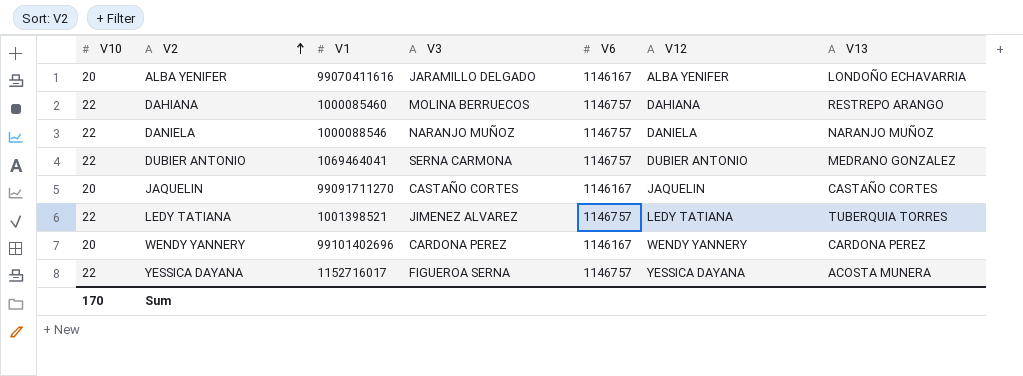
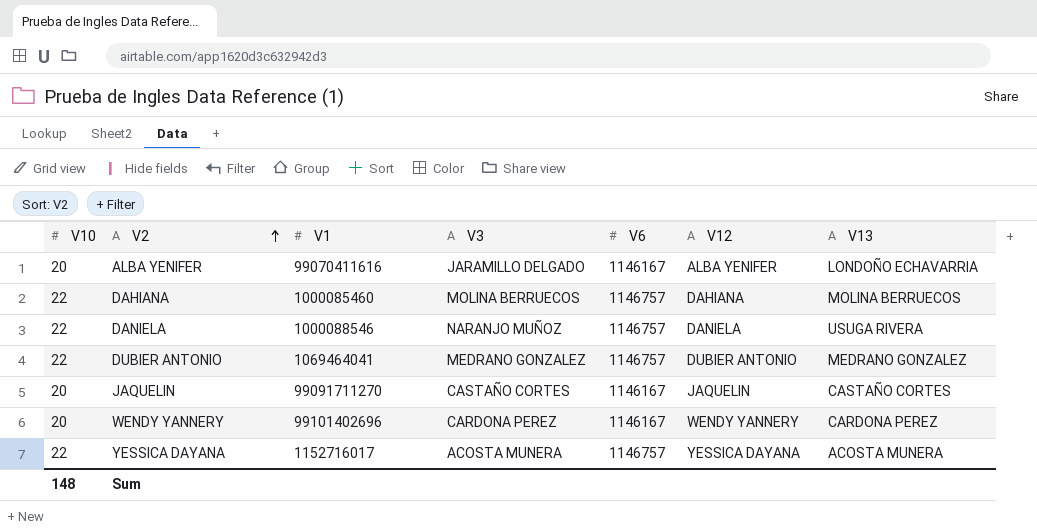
row LEDY TATIANA: 22 | 1001398521 | JIMENEZ ALVAREZ | 1146757 | LEDY TATIANA | TUBERQUIA TORRES -> none
DAHIANA | V13: RESTREPO ARANGO -> MOLINA BERRUECOS
DANIELA | V13: NARANJO MUÑOZ -> USUGA RIVERA
DUBIER ANTONIO | V3: SERNA CARMONA -> MEDRANO GONZALEZ
YESSICA DAYANA | V3: FIGUEROA SERNA -> ACOSTA MUNERA
Sum | V10: 170 -> 148

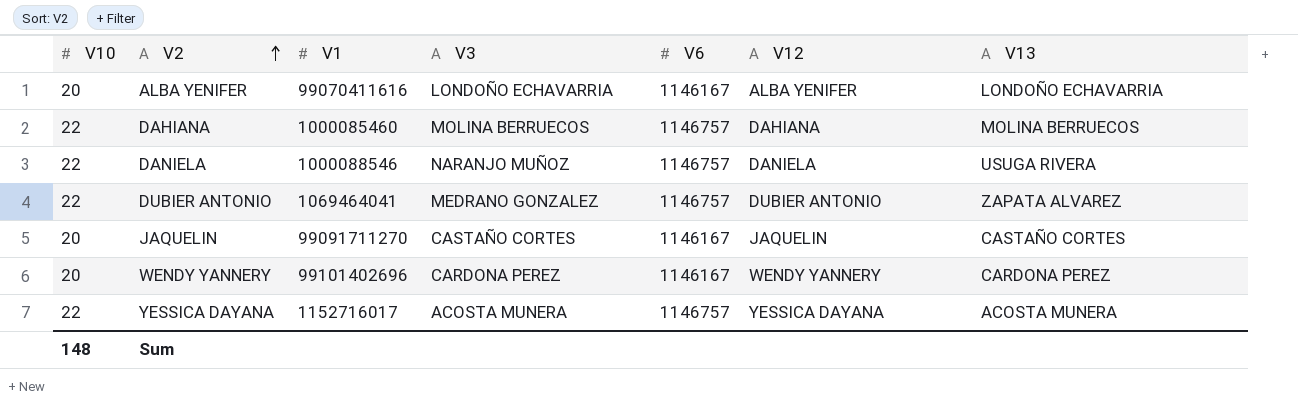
ALBA YENIFER | V3: JARAMILLO DELGADO -> LONDOÑO ECHAVARRIA
DUBIER ANTONIO | V13: MEDRANO GONZALEZ -> ZAPATA ALVAREZ

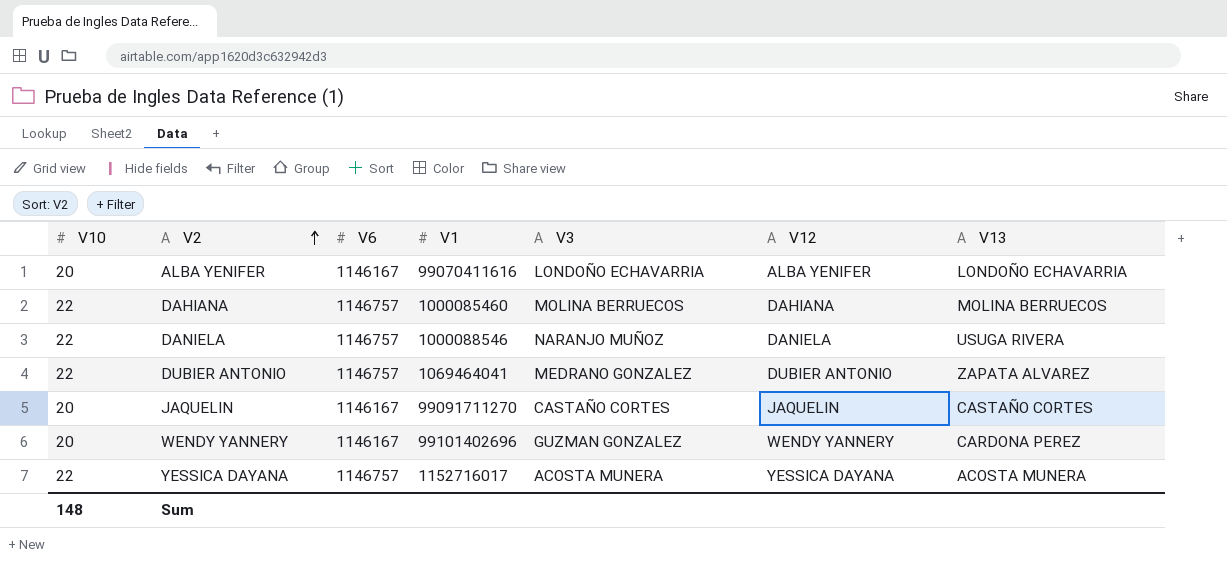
column V6 | position: 5 -> 3
WENDY YANNERY | V3: CARDONA PEREZ -> GUZMAN GONZALEZ

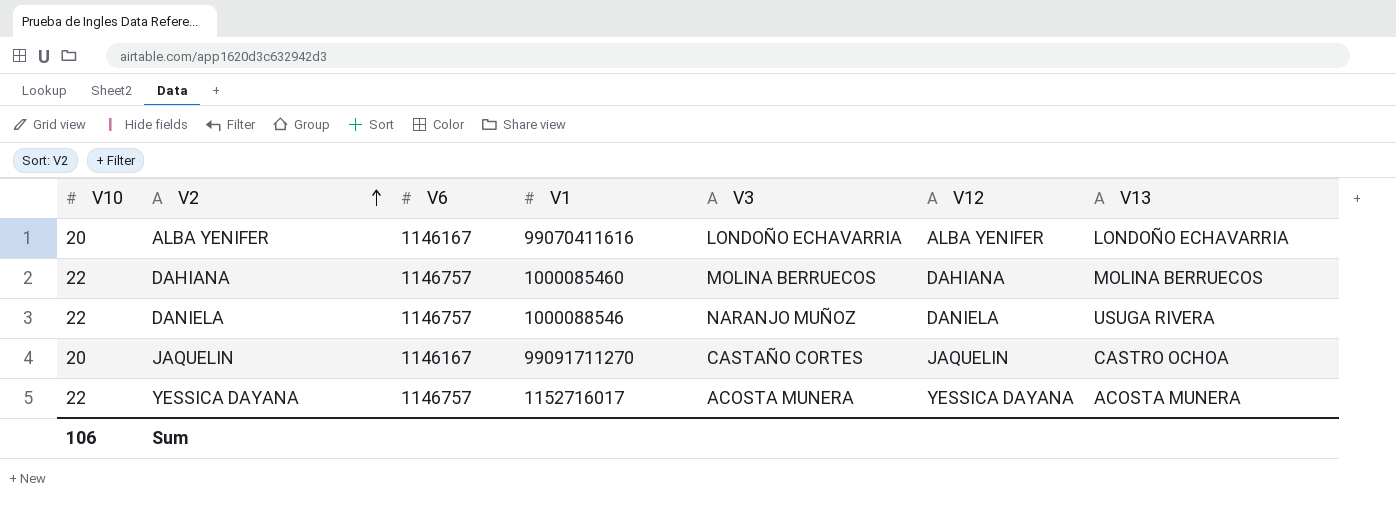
row DUBIER ANTONIO: 22 | 1146757 | 1069464041 | MEDRANO GONZALEZ | DUBIER ANTONIO | ZAPATA ALVAREZ -> none
row WENDY YANNERY: 20 | 1146167 | 99101402696 | GUZMAN GONZALEZ | WENDY YANNERY | CARDONA PEREZ -> none
JAQUELIN | V13: CASTAÑO CORTES -> CASTRO OCHOA
Sum | V10: 148 -> 106

